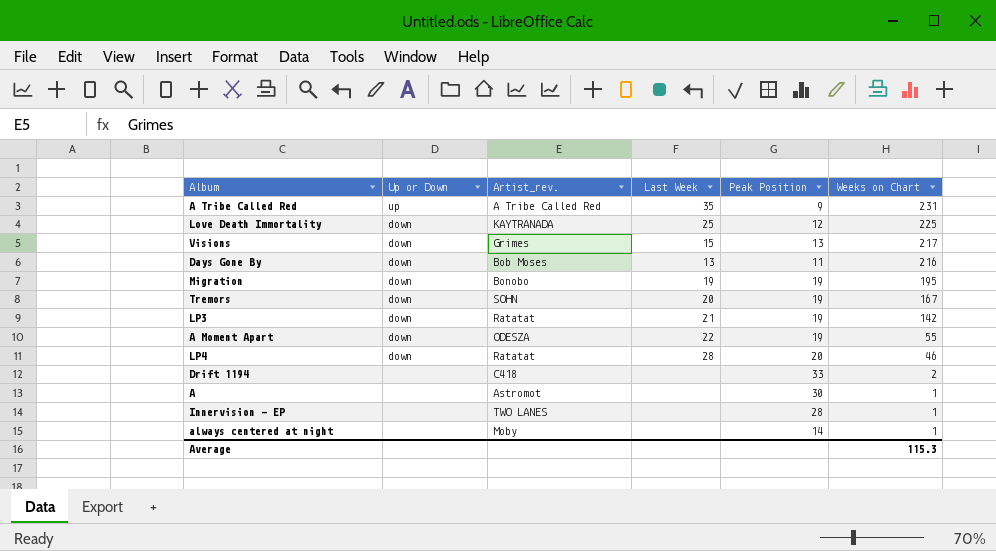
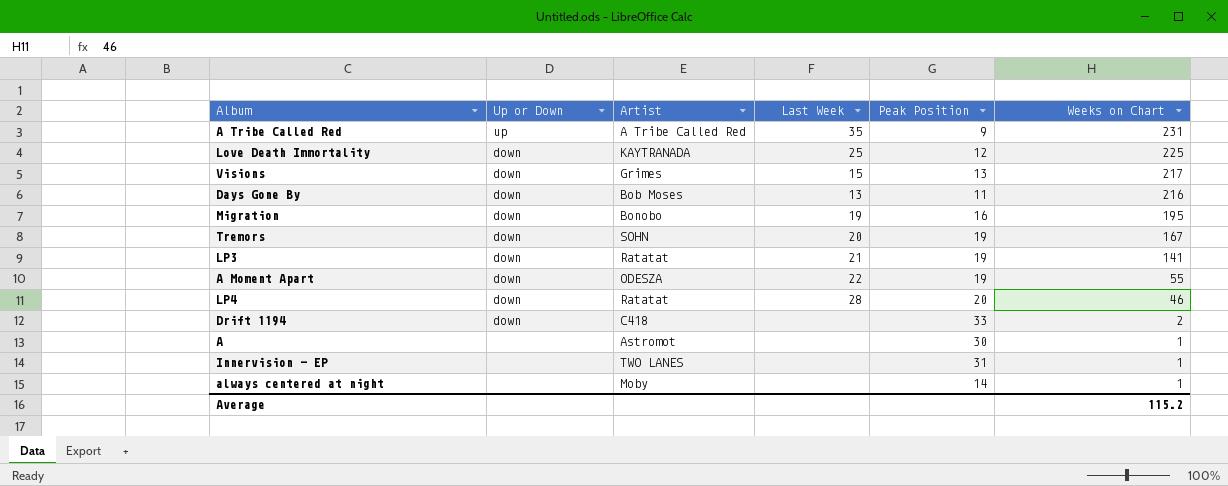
column name: Artist_rev. -> Artist
Migration | Peak Position: 19 -> 16
LP3 | Weeks on Chart: 142 -> 141
Drift 1194 | Up or Down: none -> down
Innervision - EP | Peak Position: 28 -> 31
Average | Weeks on Chart: 115.3 -> 115.2

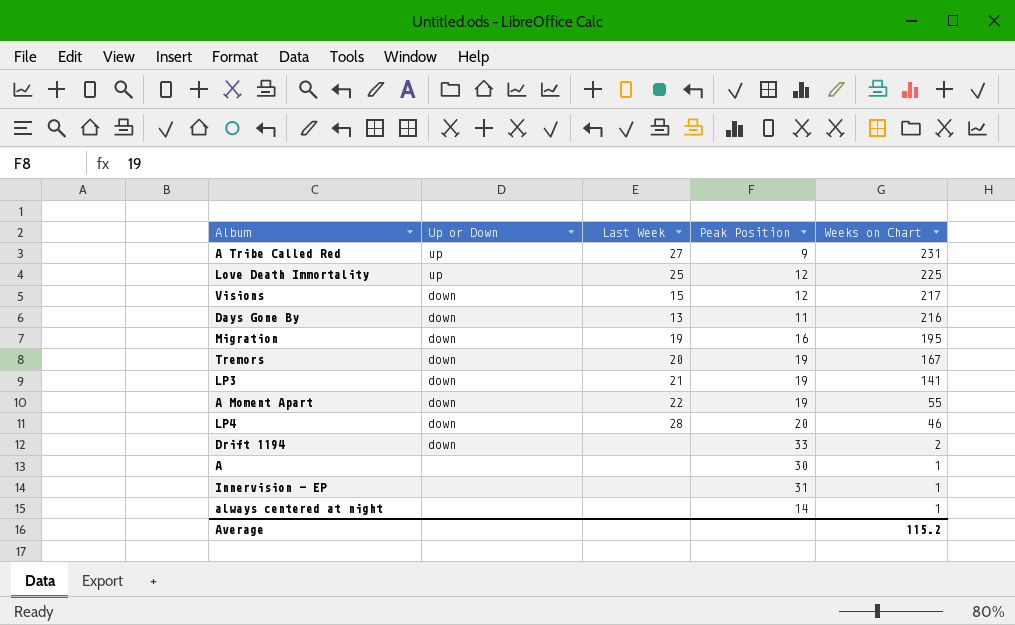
column Artist | position: 3 -> none
A Tribe Called Red | Last Week: 35 -> 27
Love Death Immortality | Up or Down: down -> up
Visions | Peak Position: 13 -> 12

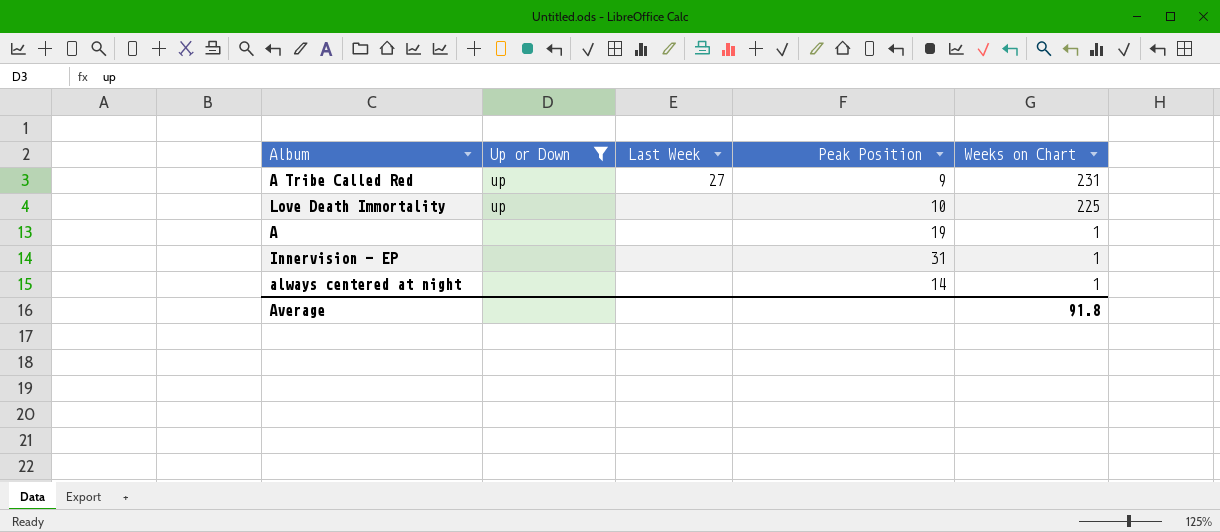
filter: none -> Up or Down != down
Love Death Immortality | Last Week: 25 -> none
Love Death Immortality | Peak Position: 12 -> 10
A | Peak Position: 30 -> 19
Average | Weeks on Chart: 115.2 -> 91.8

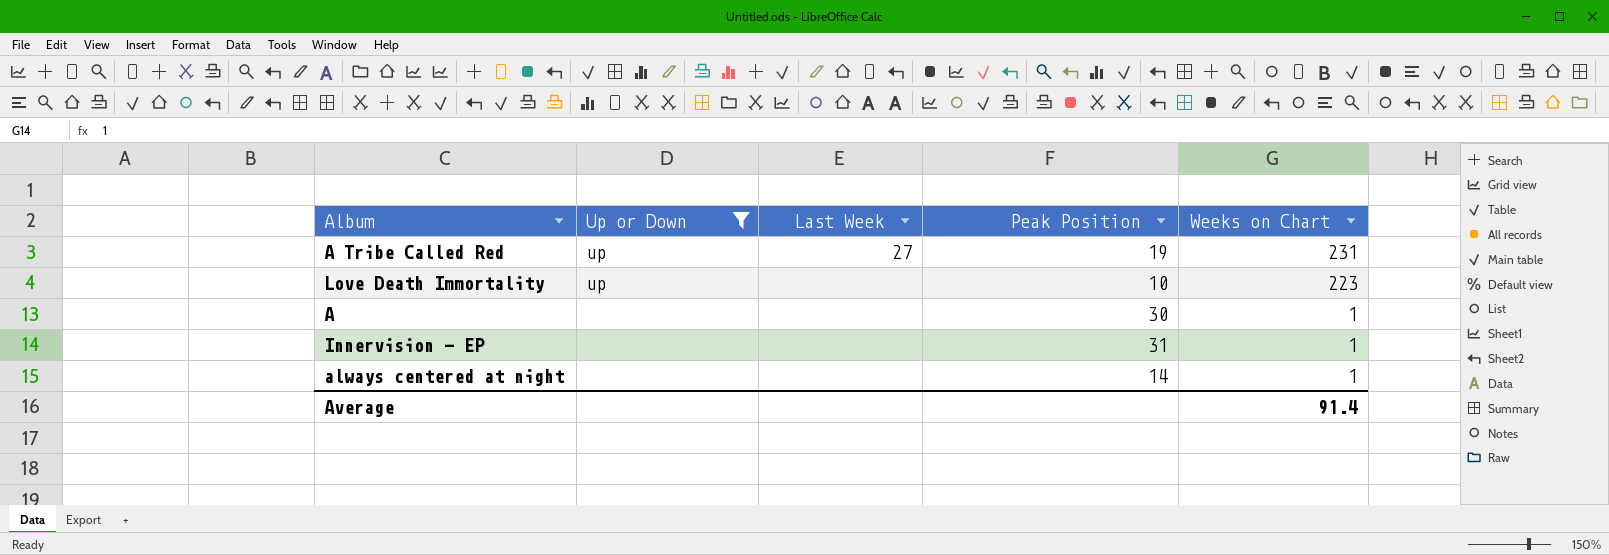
A Tribe Called Red | Peak Position: 9 -> 19
Love Death Immortality | Weeks on Chart: 225 -> 223
A | Peak Position: 19 -> 30
Average | Weeks on Chart: 91.8 -> 91.4

